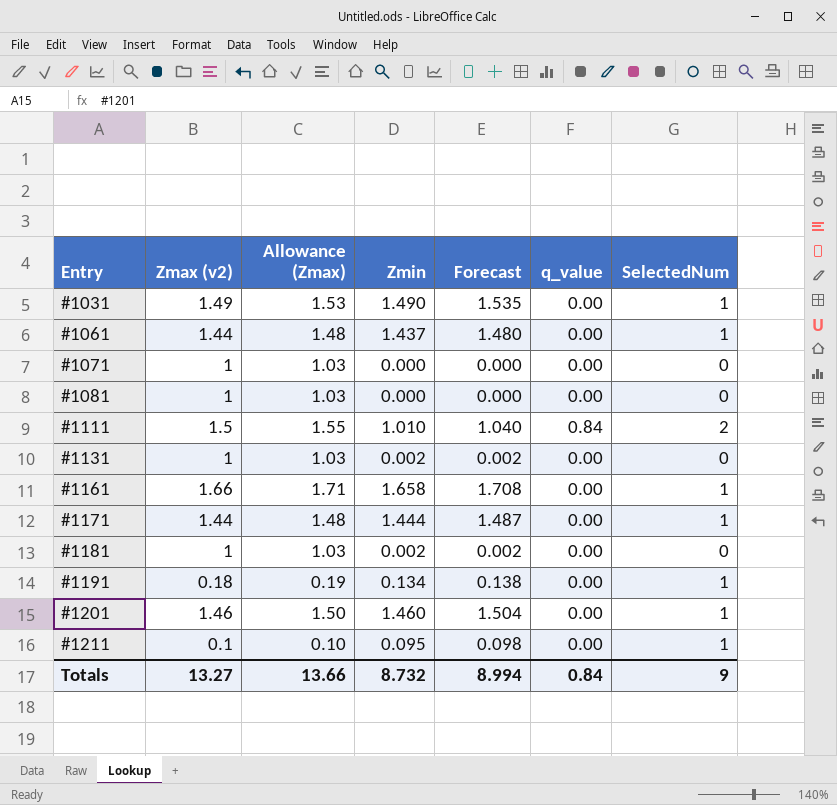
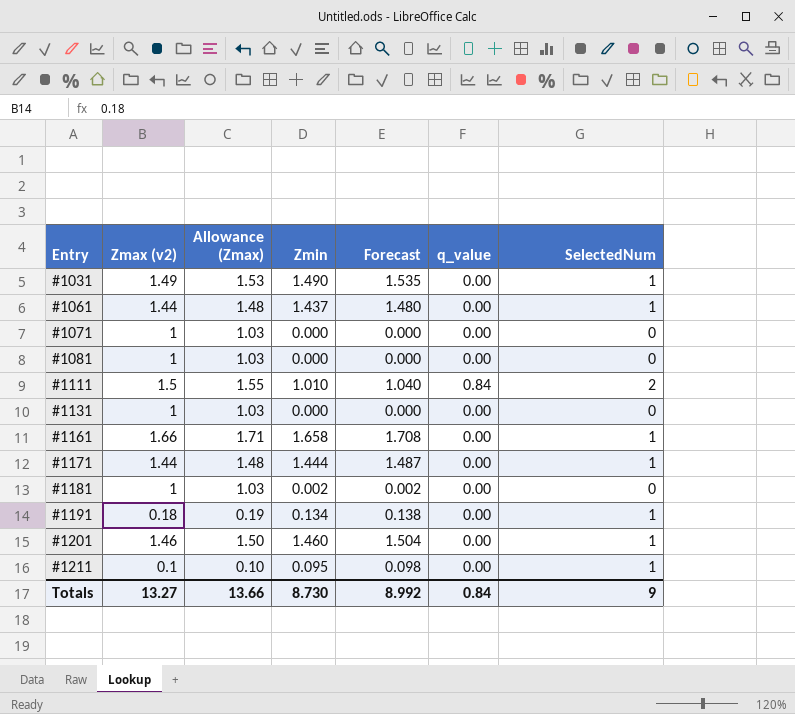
#1131 | Zmin: 0.002 -> 0.000
#1131 | Forecast: 0.002 -> 0.000
Totals | Zmin: 8.732 -> 8.730
Totals | Forecast: 8.994 -> 8.992

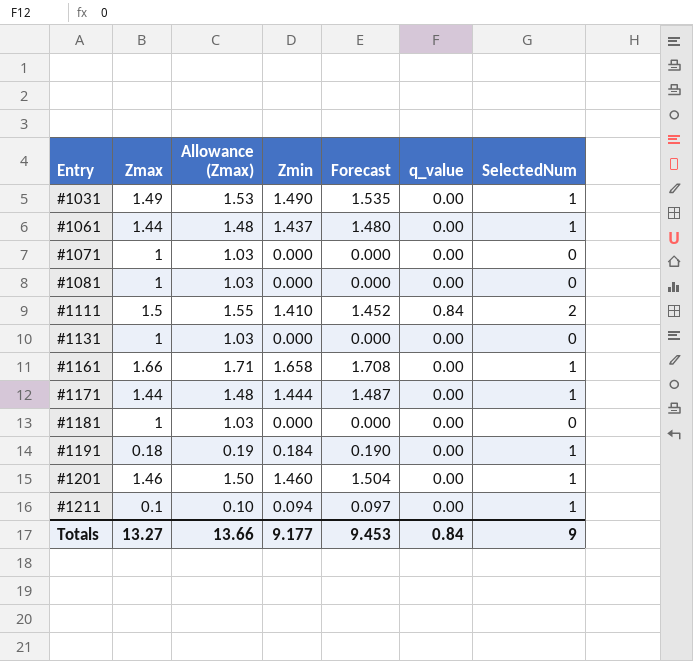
column name: Zmax (v2) -> Zmax
#1111 | Zmin: 1.010 -> 1.410
#1111 | Forecast: 1.040 -> 1.452
#1181 | Zmin: 0.002 -> 0.000
#1181 | Forecast: 0.002 -> 0.000
#1191 | Zmin: 0.134 -> 0.184
#1191 | Forecast: 0.138 -> 0.190
#1211 | Zmin: 0.095 -> 0.094
#1211 | Forecast: 0.098 -> 0.097
Totals | Zmin: 8.730 -> 9.177
Totals | Forecast: 8.992 -> 9.453

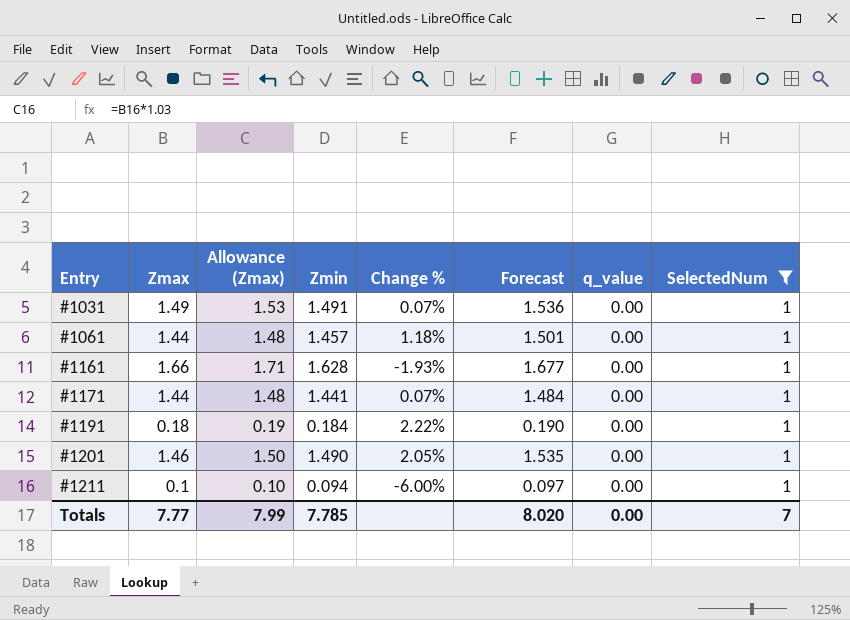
filter: none -> SelectedNum = 1
column Change % | formula: none -> ([Zmin] - [Zmax]) / [Zmax]
#1031 | Zmin: 1.490 -> 1.491
#1031 | Forecast: 1.535 -> 1.536
#1061 | Zmin: 1.437 -> 1.457
#1061 | Forecast: 1.480 -> 1.501
#1161 | Zmin: 1.658 -> 1.628
#1161 | Forecast: 1.708 -> 1.677
#1171 | Zmin: 1.444 -> 1.441
#1171 | Forecast: 1.487 -> 1.484
#1201 | Zmin: 1.460 -> 1.490
#1201 | Forecast: 1.504 -> 1.535
Totals | Zmax: 13.27 -> 7.77
Totals | Allowance (Zmax): 13.66 -> 7.99
Totals | Zmin: 9.177 -> 7.785
Totals | Forecast: 9.453 -> 8.020
Totals | q_value: 0.84 -> 0.00
Totals | SelectedNum: 9 -> 7

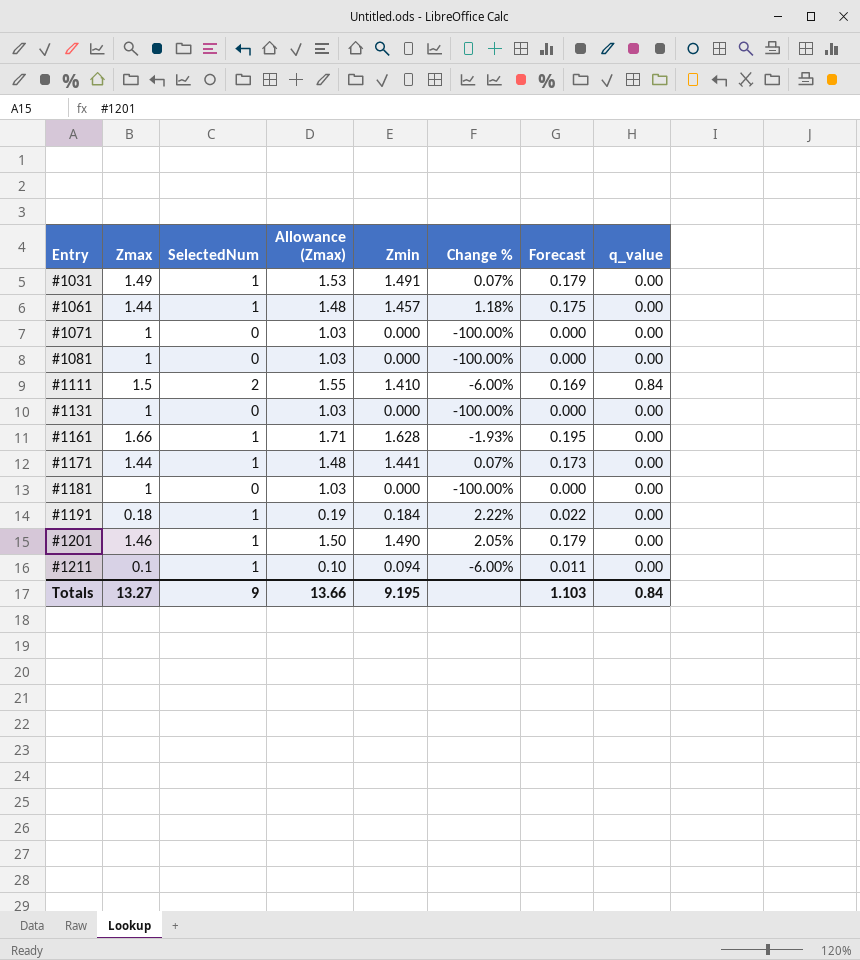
filter: SelectedNum = 1 -> none
column SelectedNum | position: 8 -> 3
column Forecast | formula: [Zmin] * 1.03 -> [Zmin] * 0.12
Totals | Zmax: 7.77 -> 13.27
Totals | SelectedNum: 7 -> 9
Totals | Allowance (Zmax): 7.99 -> 13.66
Totals | Zmin: 7.785 -> 9.195
Totals | Forecast: 8.020 -> 1.103
Totals | q_value: 0.00 -> 0.84

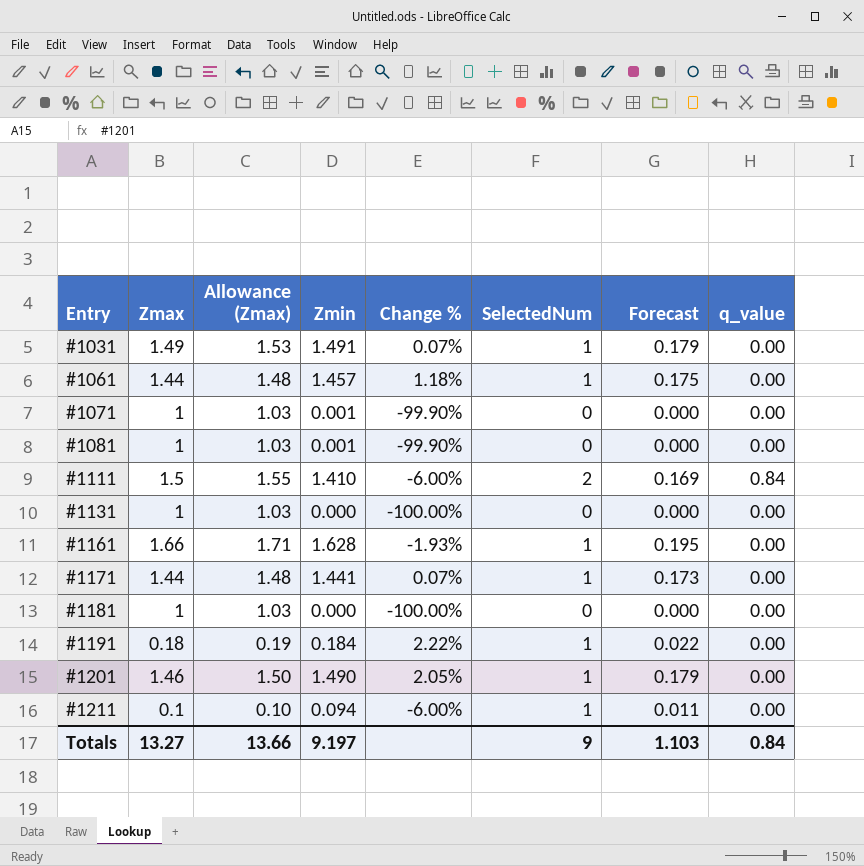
column SelectedNum | position: 3 -> 6
#1071 | Zmin: 0.000 -> 0.001
#1071 | Change %: -100.00% -> -99.90%
#1081 | Zmin: 0.000 -> 0.001
#1081 | Change %: -100.00% -> -99.90%
Totals | Zmin: 9.195 -> 9.197

